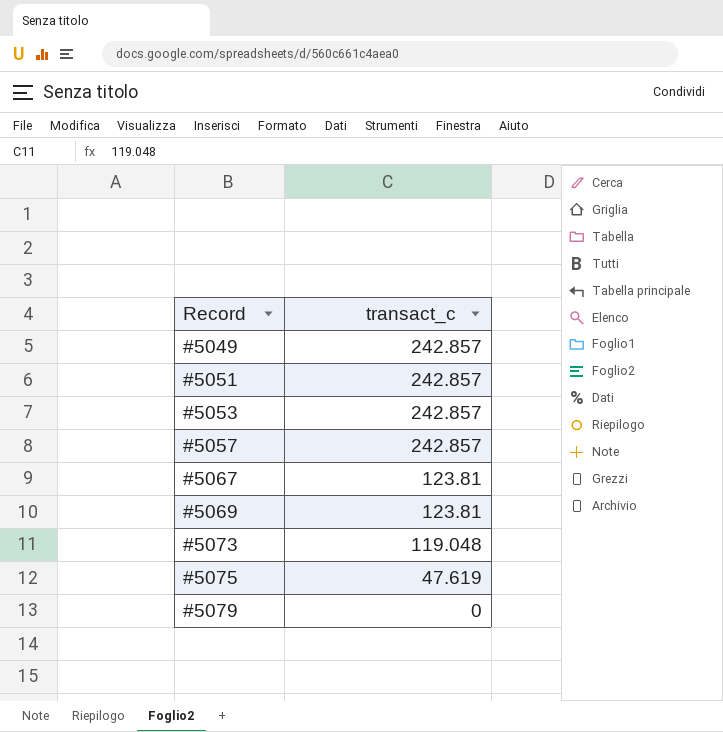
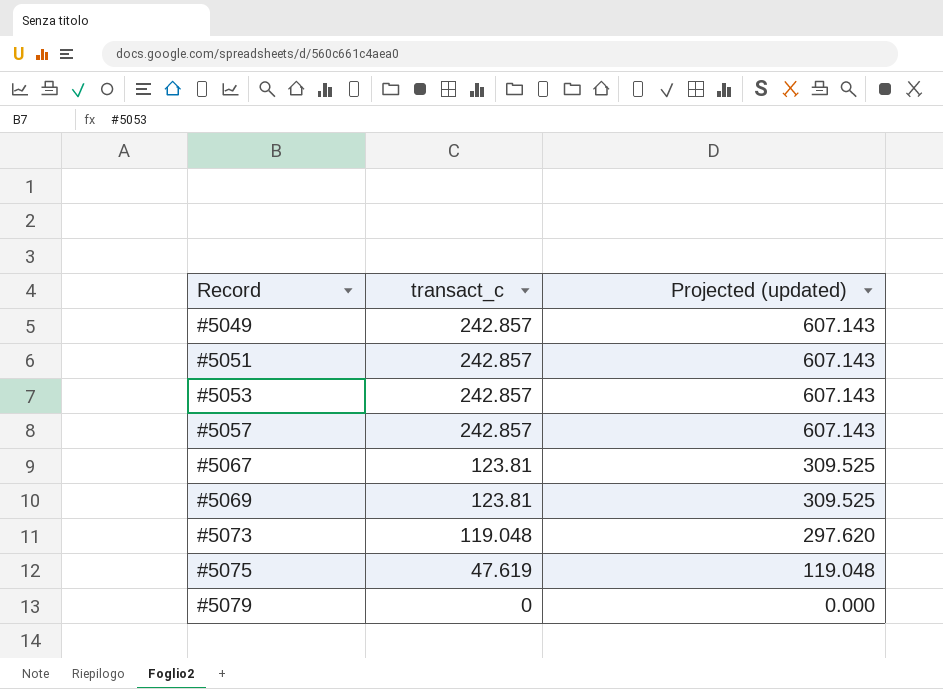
column Projected (updated) | formula: none -> [transact_c] * 2.5

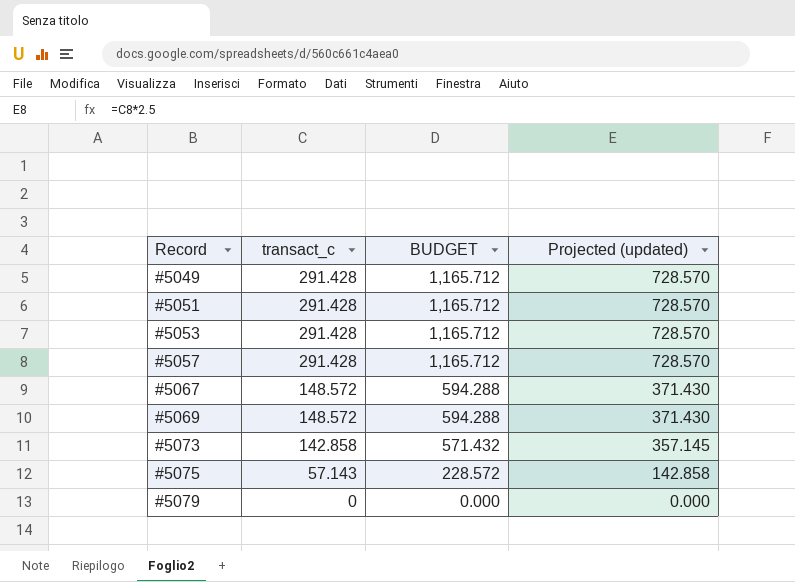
column BUDGET | formula: none -> [transact_c] * 4
#5049 | transact_c: 242.857 -> 291.428
#5049 | Projected (updated): 607.143 -> 728.570
#5051 | transact_c: 242.857 -> 291.428
#5051 | Projected (updated): 607.143 -> 728.570
#5053 | transact_c: 242.857 -> 291.428
#5053 | Projected (updated): 607.143 -> 728.570
#5057 | transact_c: 242.857 -> 291.428
#5057 | Projected (updated): 607.143 -> 728.570
#5067 | transact_c: 123.81 -> 148.572
#5067 | Projected (updated): 309.525 -> 371.430
#5069 | transact_c: 123.81 -> 148.572
#5069 | Projected (updated): 309.525 -> 371.430
#5073 | transact_c: 119.048 -> 142.858
#5073 | Projected (updated): 297.620 -> 357.145
#5075 | transact_c: 47.619 -> 57.143
#5075 | Projected (updated): 119.048 -> 142.858

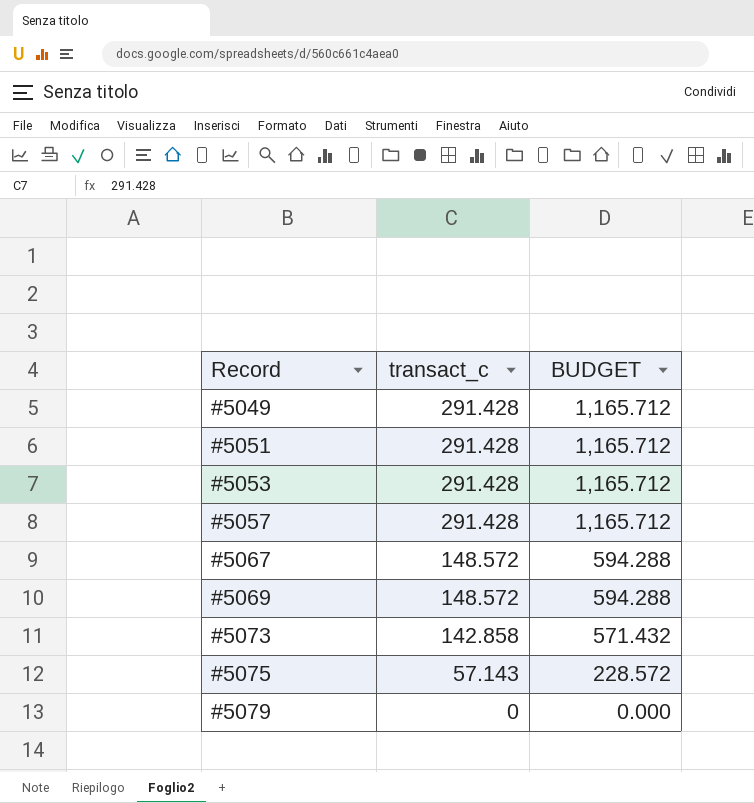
column Projected (updated) | formula: [transact_c] * 2.5 -> none

